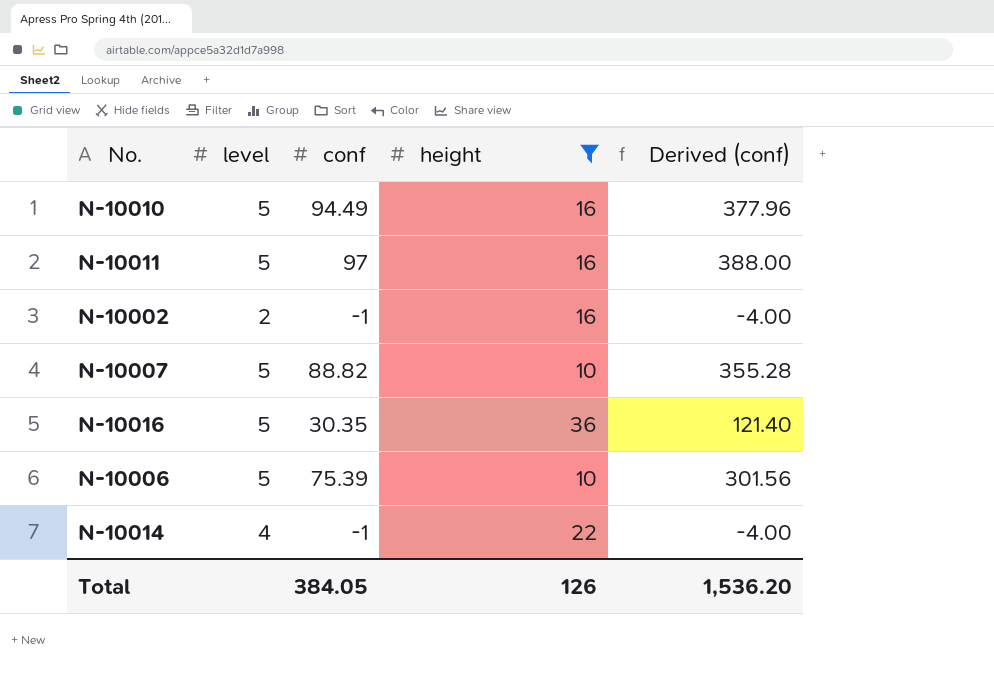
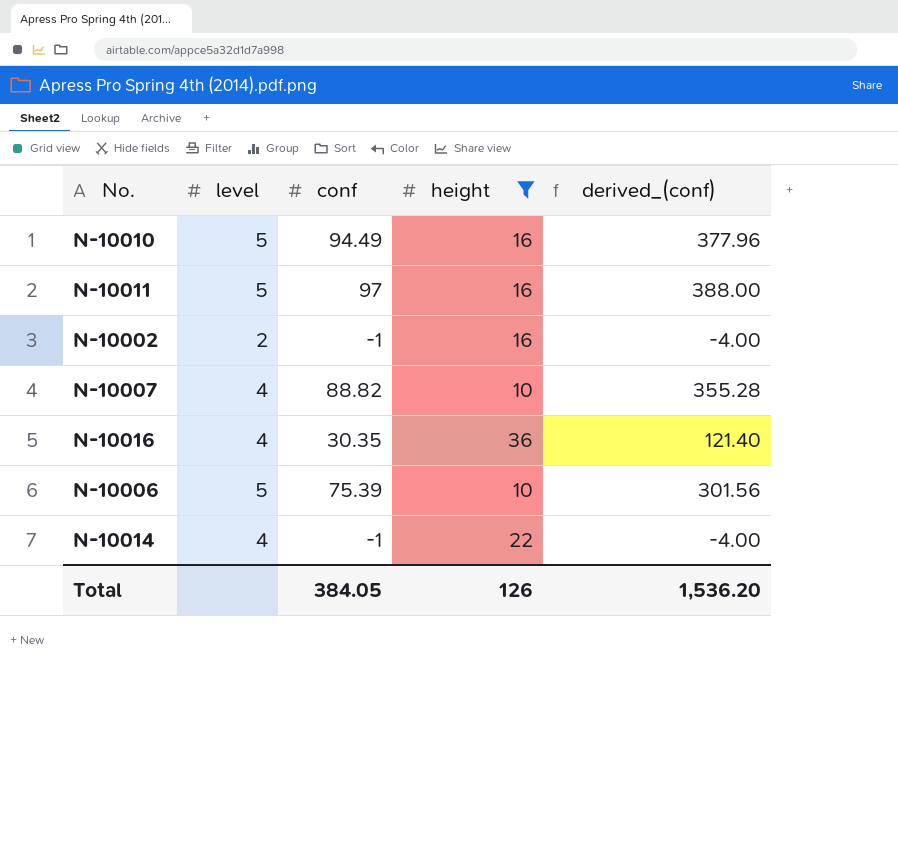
column name: Derived (conf) -> derived_(conf)
N-10007 | level: 5 -> 4
N-10016 | level: 5 -> 4

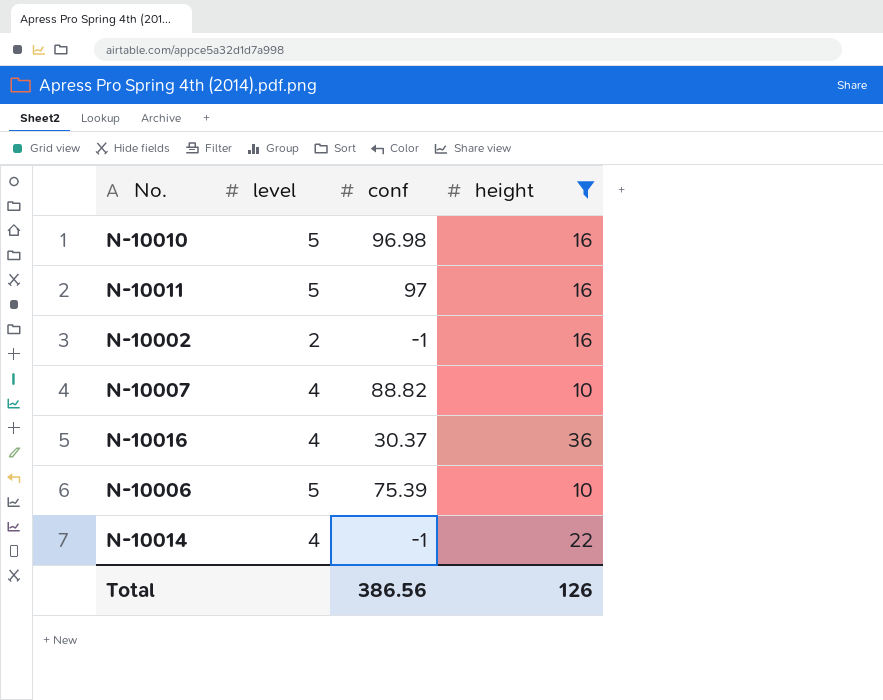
column derived_(conf) | formula: [conf] * 4 -> none
N-10010 | conf: 94.49 -> 96.98
N-10016 | conf: 30.35 -> 30.37
Total | conf: 384.05 -> 386.56

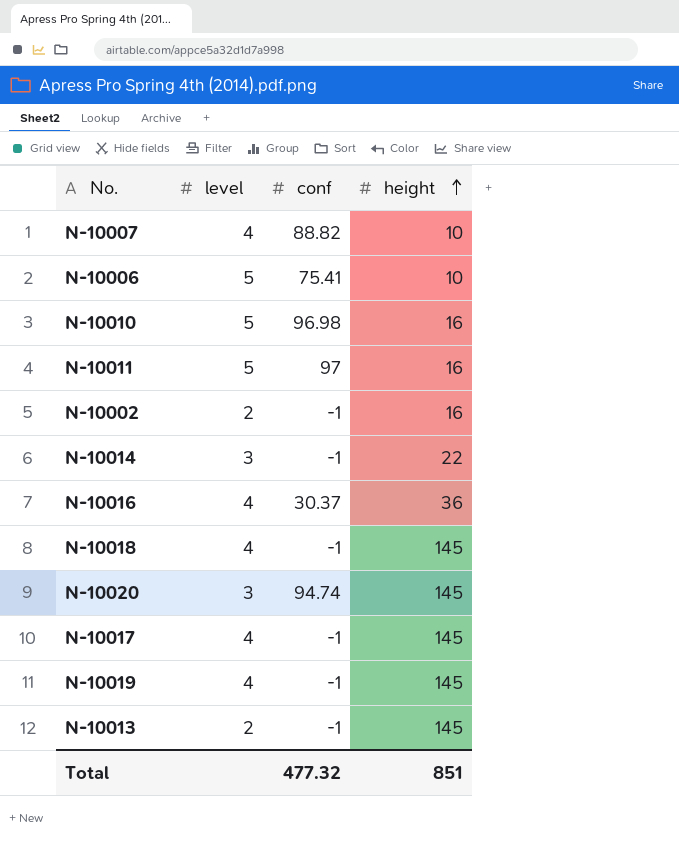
filter: height != 145 -> none
row order: none -> height ascending
N-10006 | conf: 75.39 -> 75.41
N-10014 | level: 4 -> 3
Total | conf: 386.56 -> 477.32
Total | height: 126 -> 851

